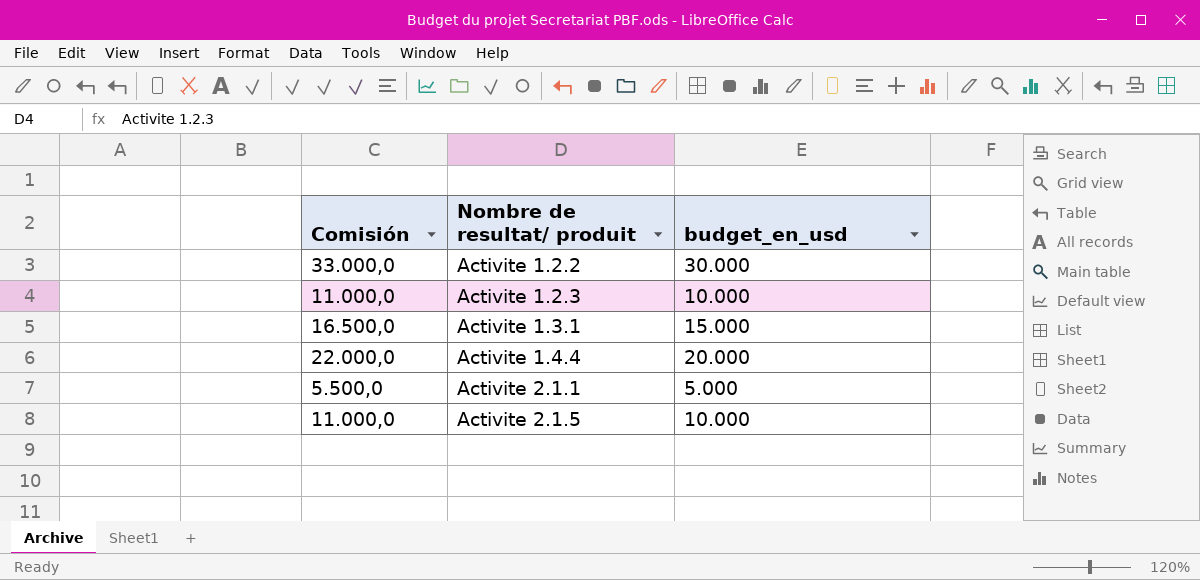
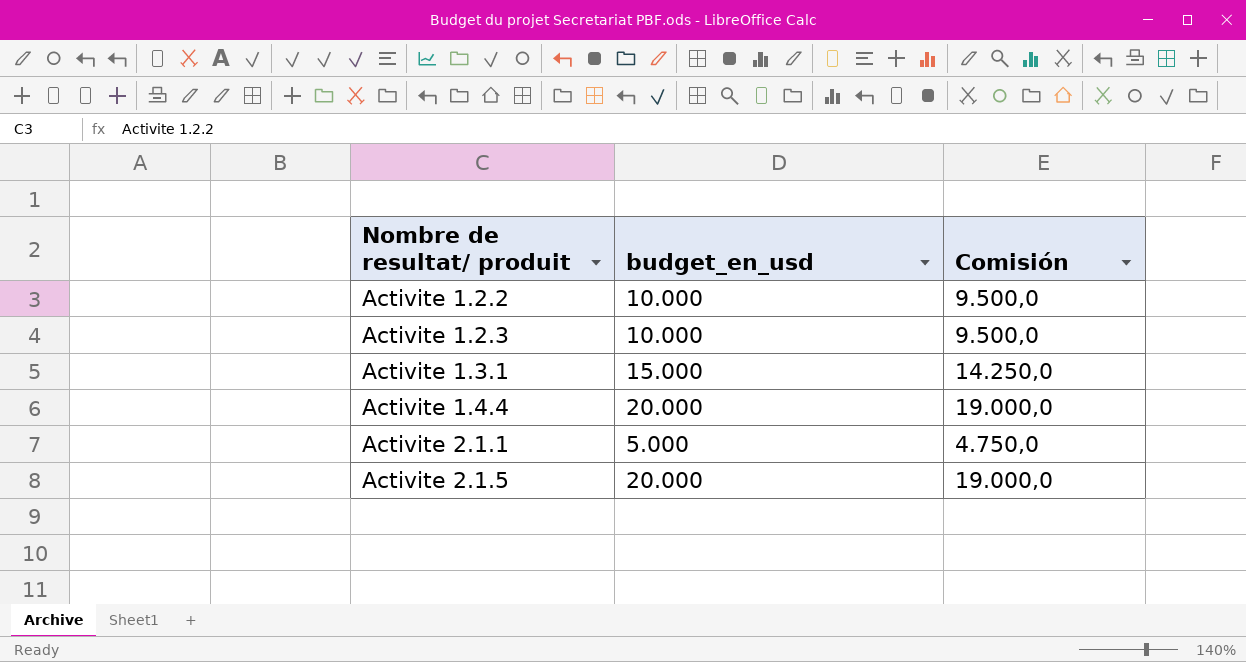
column Comisión | formula: [budget_en_usd] * 1,1 -> [budget_en_usd] * 0,95
column Comisión | position: 1 -> 3
Activite 1.2.2 | budget_en_usd: 30.000 -> 10.000
Activite 2.1.5 | budget_en_usd: 10.000 -> 20.000

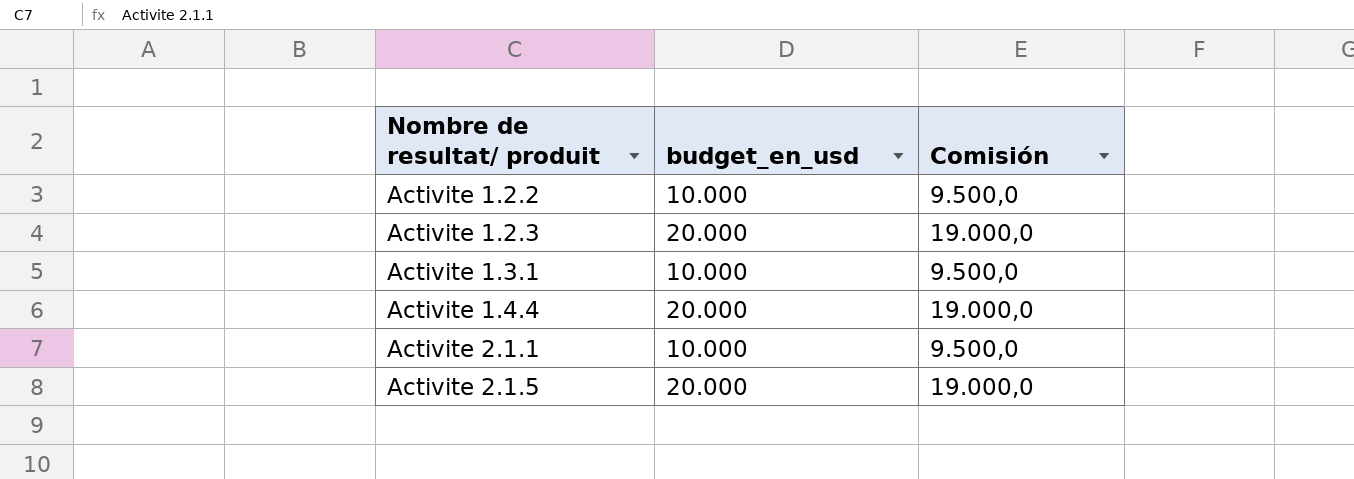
Activite 1.2.3 | budget_en_usd: 10.000 -> 20.000
Activite 1.2.3 | Comisión: 9.500,0 -> 19.000,0
Activite 1.3.1 | budget_en_usd: 15.000 -> 10.000
Activite 1.3.1 | Comisión: 14.250,0 -> 9.500,0
Activite 2.1.1 | budget_en_usd: 5.000 -> 10.000
Activite 2.1.1 | Comisión: 4.750,0 -> 9.500,0

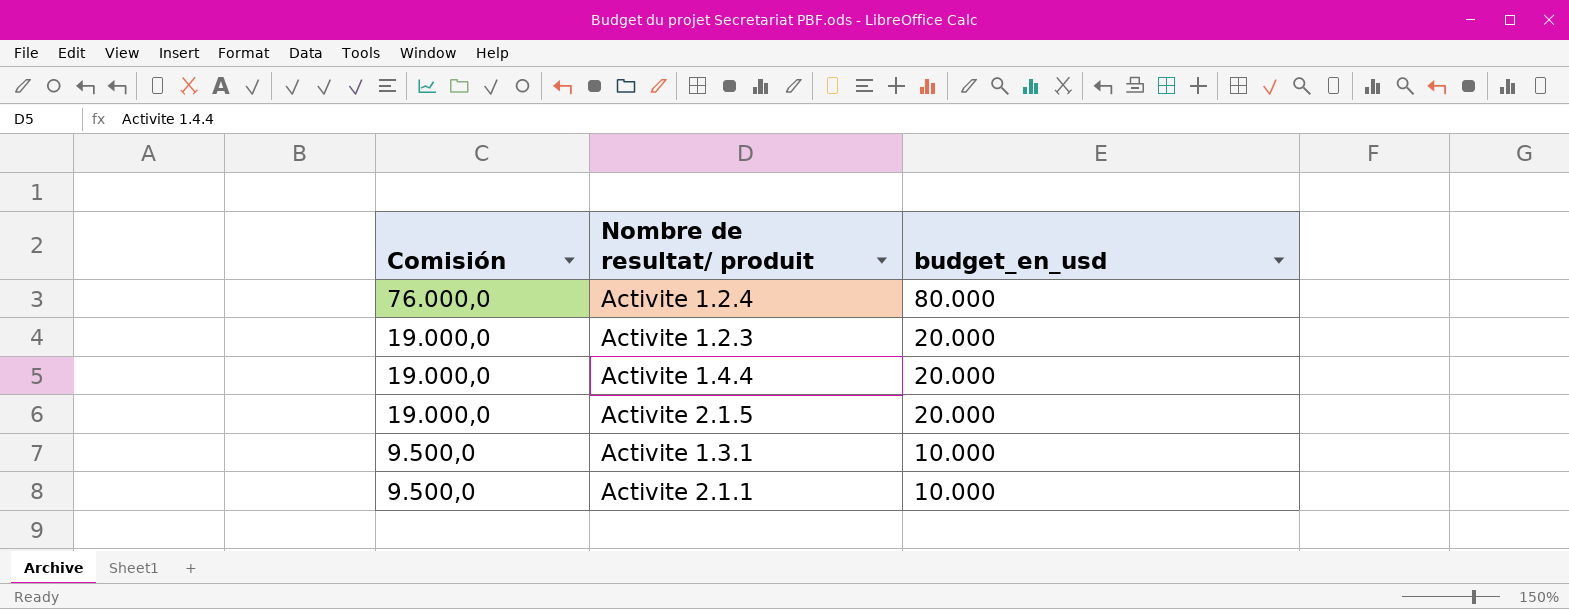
row order: Nombre de resultat/ produit ascending -> Comisión descending
column Comisión | position: 3 -> 1
row Activite 1.2.2: 10.000 | 9.500,0 -> none
row Activite 1.2.4: none -> 76.000,0 | 80.000

